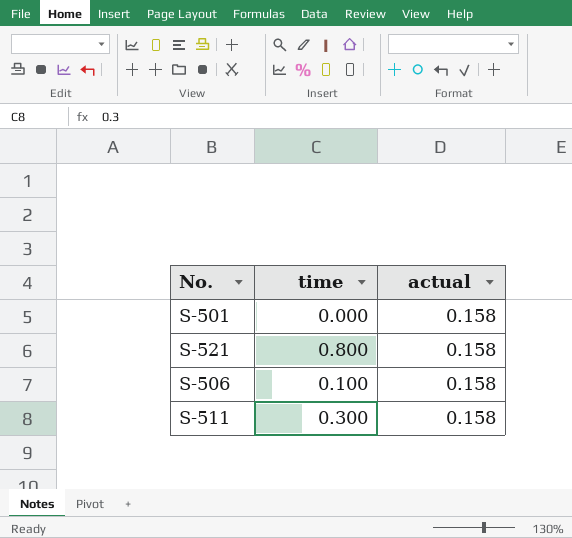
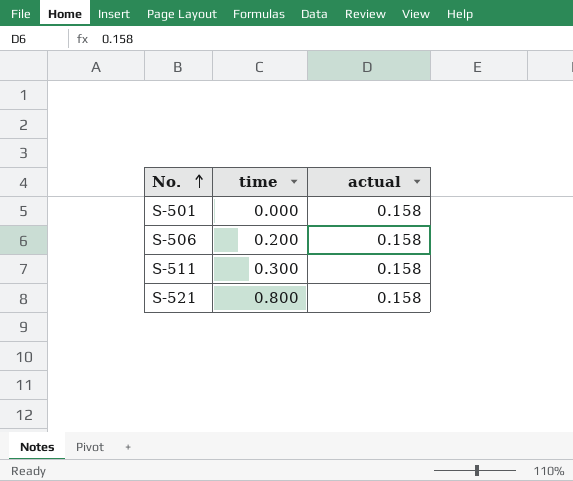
row order: none -> No. ascending
S-506 | time: 0.100 -> 0.200

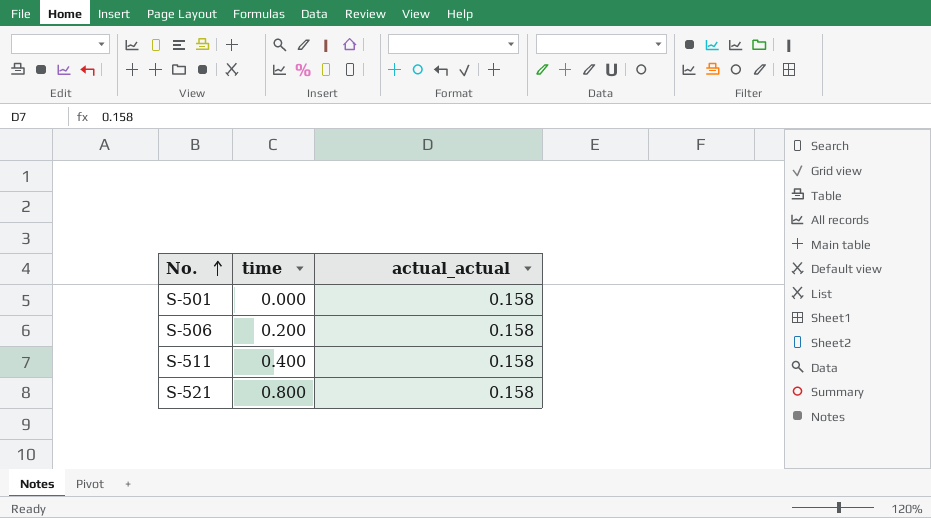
column name: actual -> actual_actual
S-511 | time: 0.300 -> 0.400

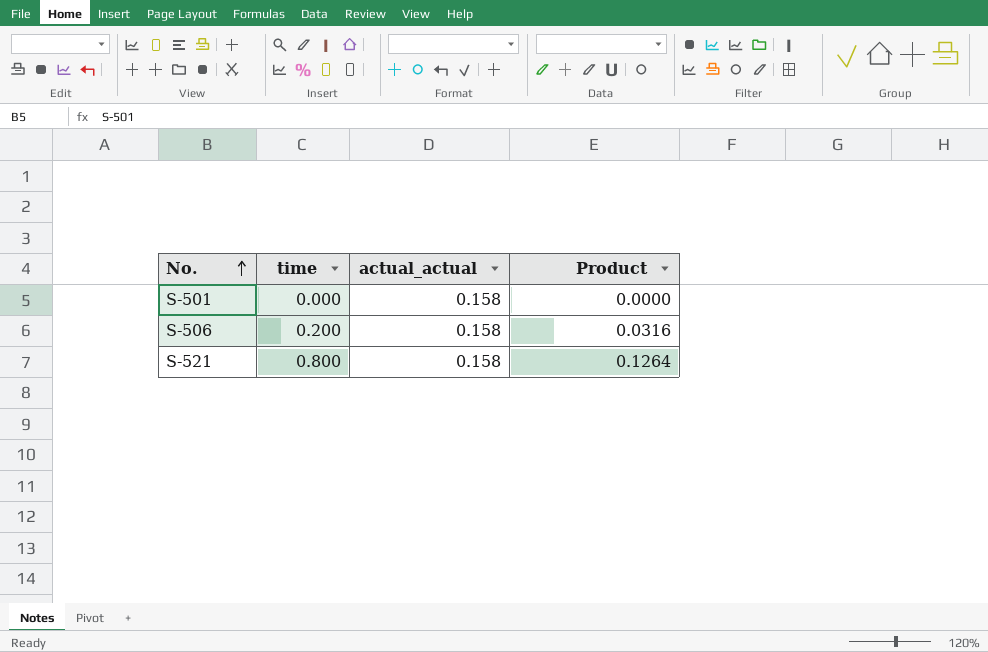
column Product | formula: none -> [time] * [actual_actual]
row S-511: 0.400 | 0.158 -> none

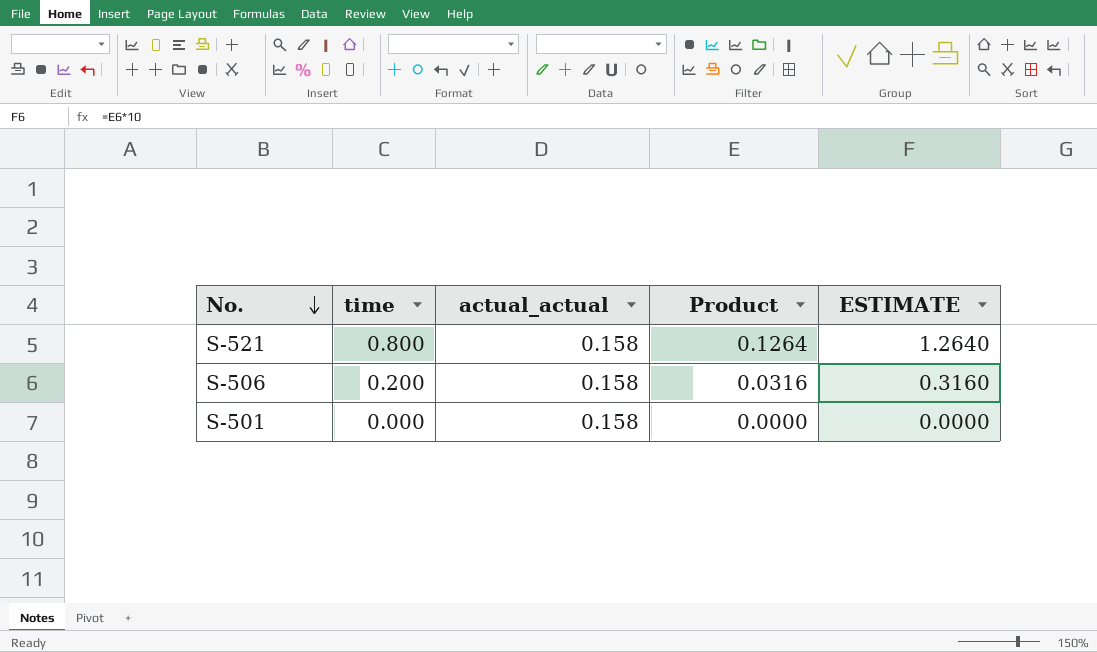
row order: No. ascending -> No. descending
column ESTIMATE | formula: none -> [Product] * 10

